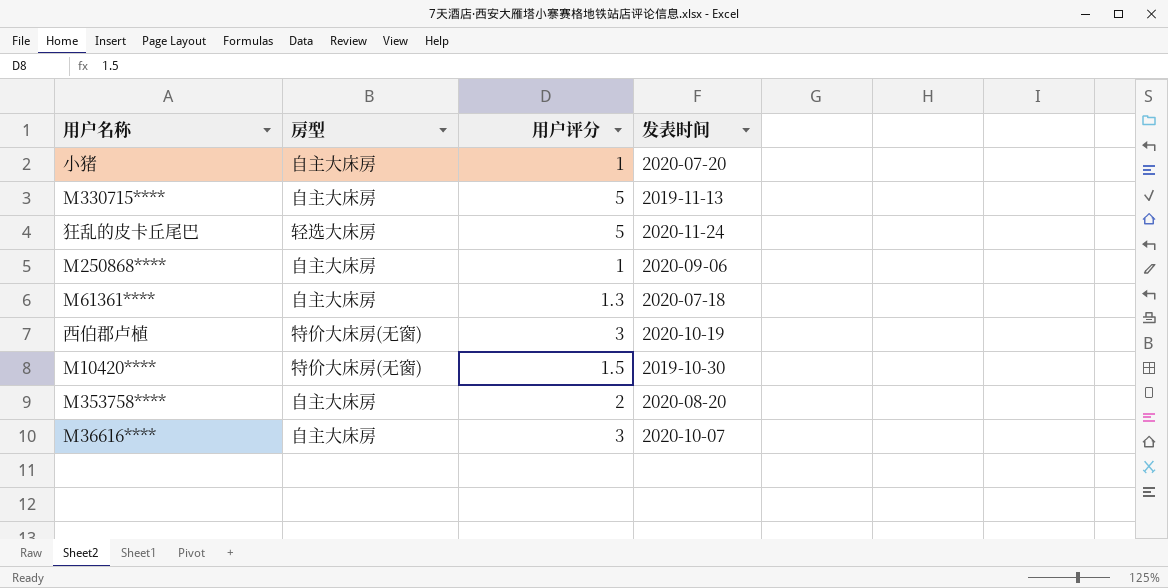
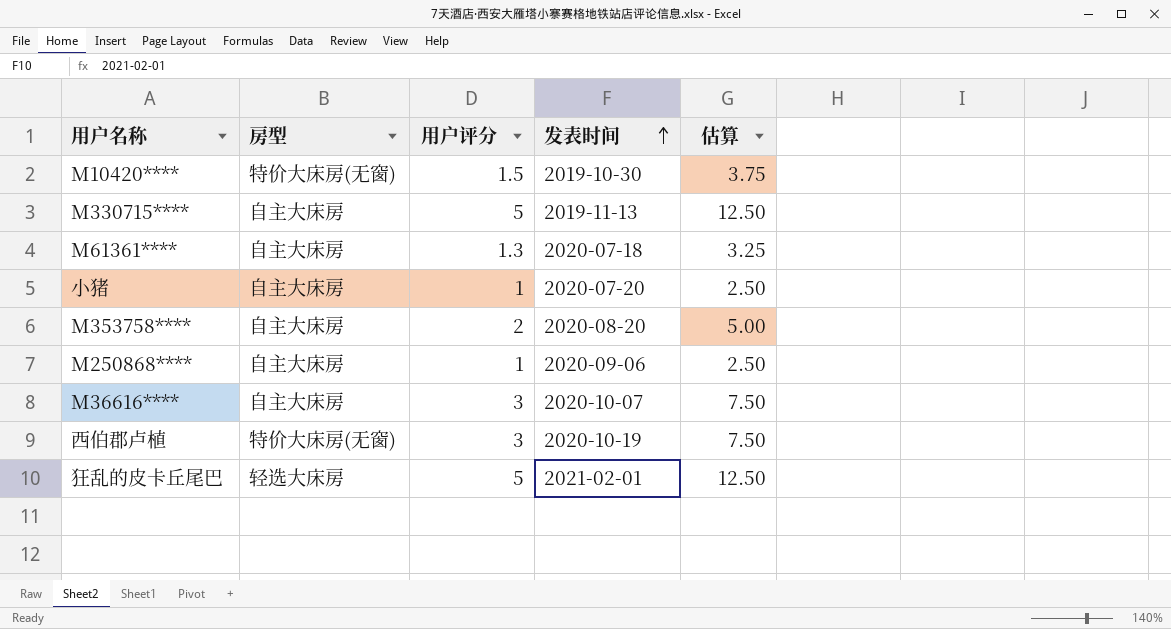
row order: none -> 发表时间 ascending
column 估算 | formula: none -> [用户评分] * 2.5
狂乱的皮卡丘尾巴 | 发表时间: 2020-11-24 -> 2021-02-01

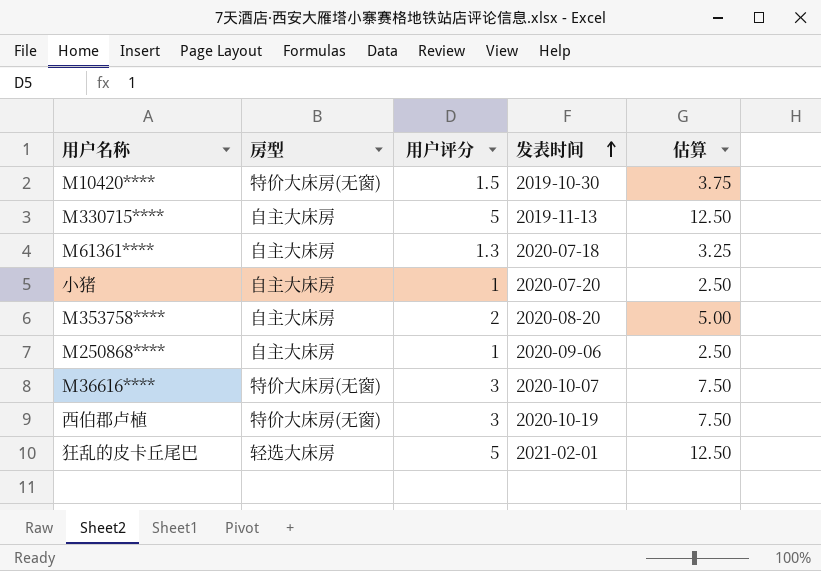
M36616**** | 房型: 自主大床房 -> 特价大床房(无窗)

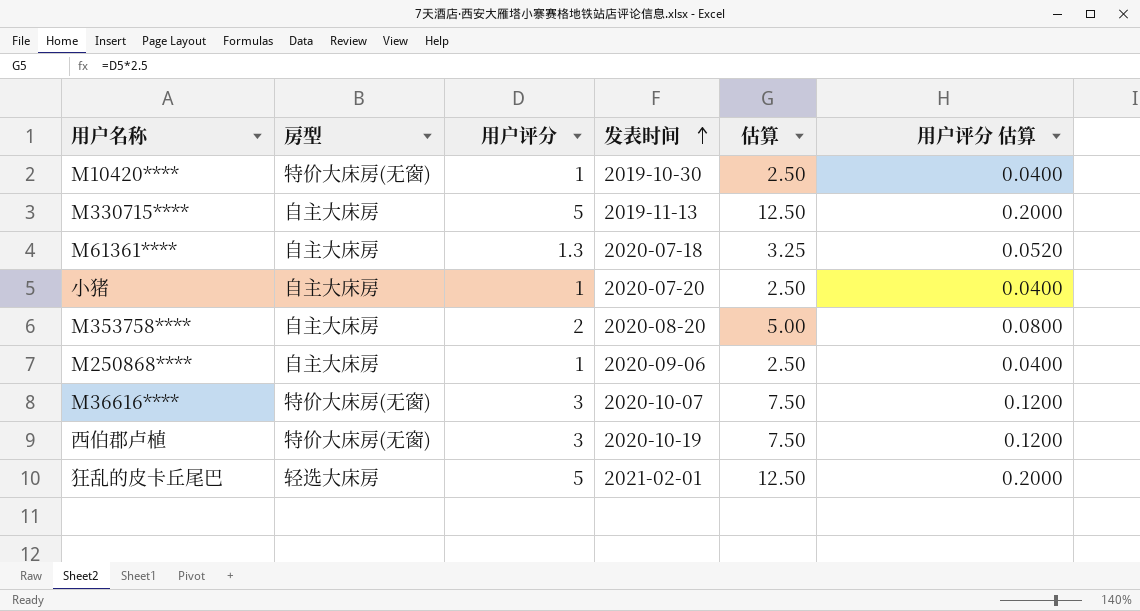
column 用户评分 估算 | formula: none -> [用户评分] * 0.04
M10420**** | 用户评分: 1.5 -> 1
M10420**** | 估算: 3.75 -> 2.50

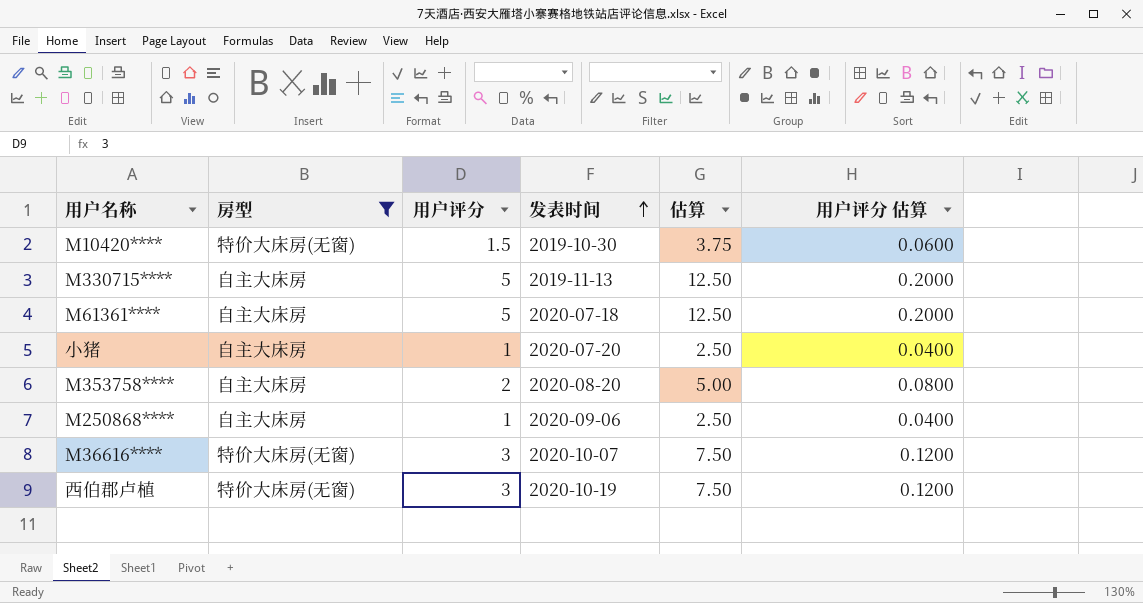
filter: none -> 房型 != 轻选大床房
M10420**** | 用户评分: 1 -> 1.5
M10420**** | 估算: 2.50 -> 3.75
M10420**** | 用户评分 估算: 0.0400 -> 0.0600
M61361**** | 用户评分: 1.3 -> 5
M61361**** | 估算: 3.25 -> 12.50
M61361**** | 用户评分 估算: 0.0520 -> 0.2000

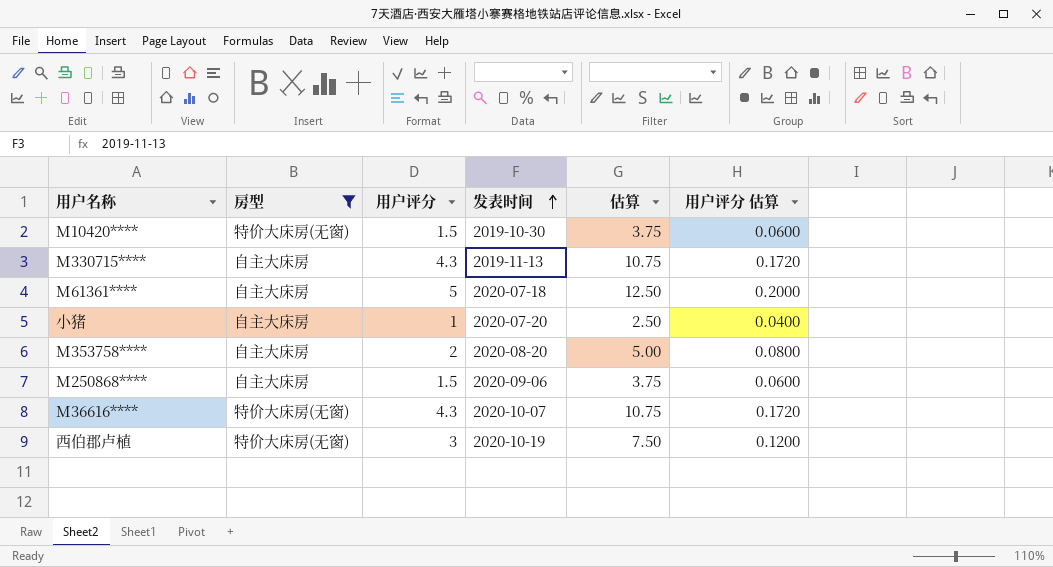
M330715**** | 用户评分: 5 -> 4.3
M330715**** | 估算: 12.50 -> 10.75
M330715**** | 用户评分 估算: 0.2000 -> 0.1720
M250868**** | 用户评分: 1 -> 1.5
M250868**** | 估算: 2.50 -> 3.75
M250868**** | 用户评分 估算: 0.0400 -> 0.0600
M36616**** | 用户评分: 3 -> 4.3
M36616**** | 估算: 7.50 -> 10.75
M36616**** | 用户评分 估算: 0.1200 -> 0.1720

